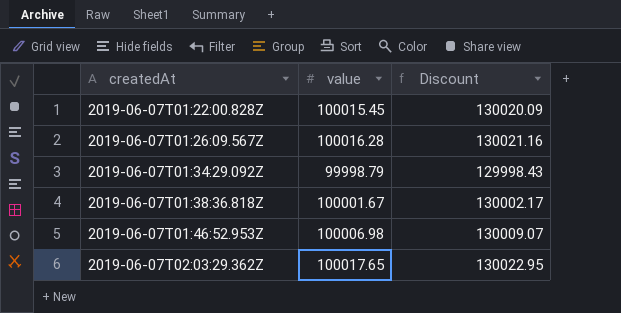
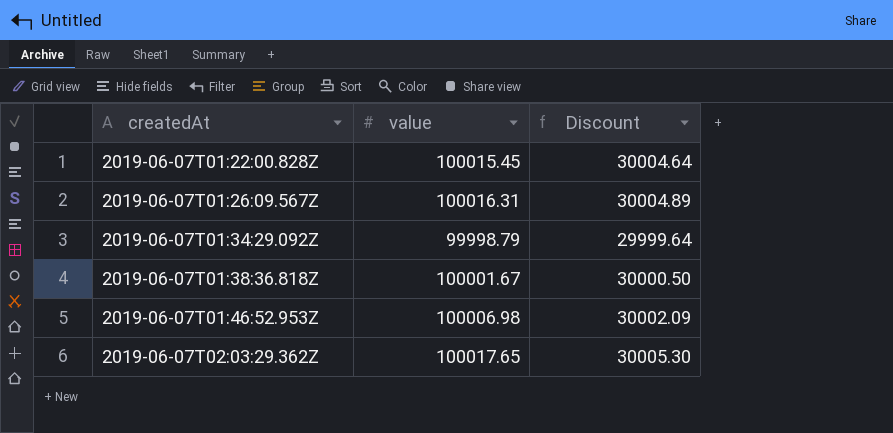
column Discount | formula: [value] * 1.3 -> [value] * 0.3
2019-06-07T01:26:09.567Z | value: 100016.28 -> 100016.31

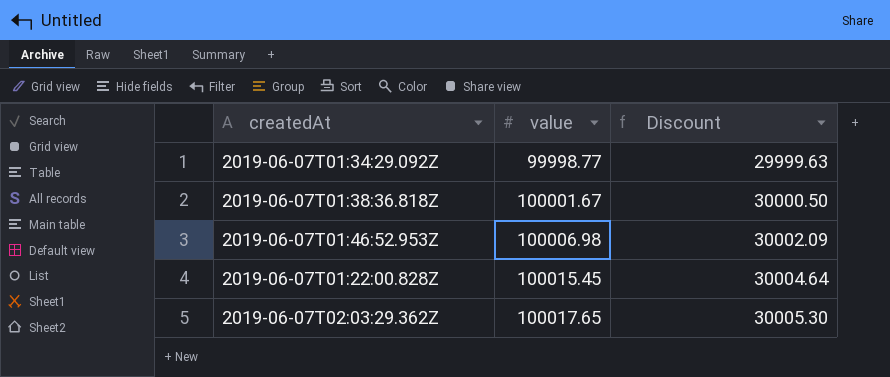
row order: createdAt ascending -> value ascending
row 2019-06-07T01:26:09.567Z: 100016.31 | 30004.89 -> none
2019-06-07T01:34:29.092Z | value: 99998.79 -> 99998.77
2019-06-07T01:34:29.092Z | Discount: 29999.64 -> 29999.63

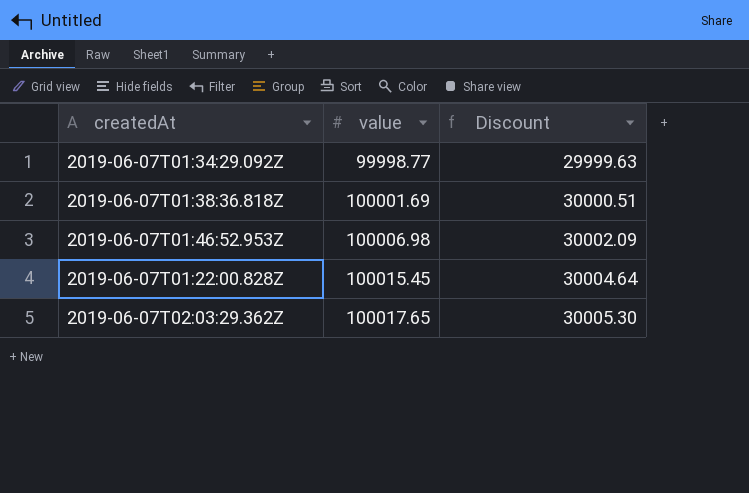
2019-06-07T01:38:36.818Z | value: 100001.67 -> 100001.69
2019-06-07T01:38:36.818Z | Discount: 30000.50 -> 30000.51

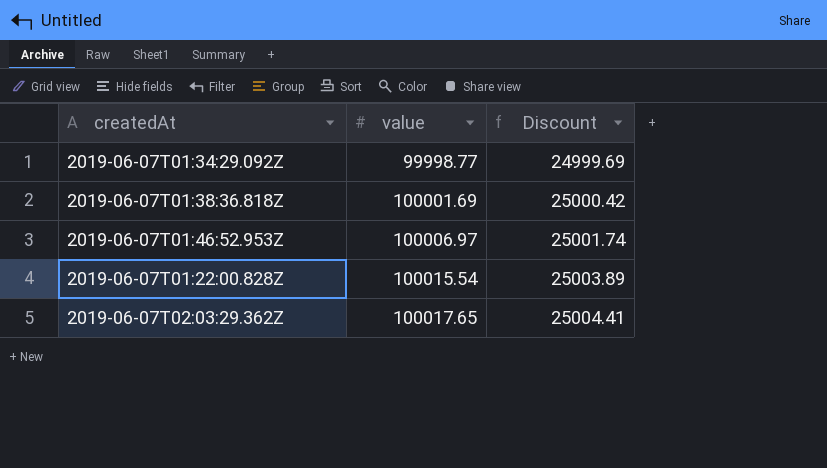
column Discount | formula: [value] * 0.3 -> [value] * 0.25
2019-06-07T01:46:52.953Z | value: 100006.98 -> 100006.97
2019-06-07T01:22:00.828Z | value: 100015.45 -> 100015.54

